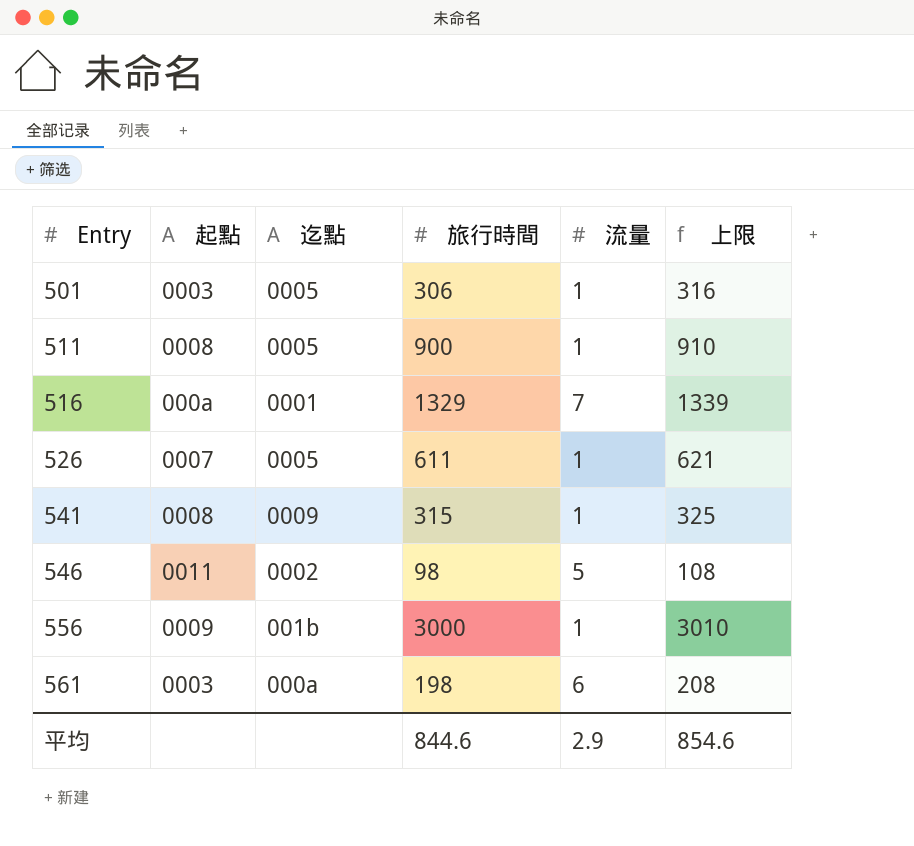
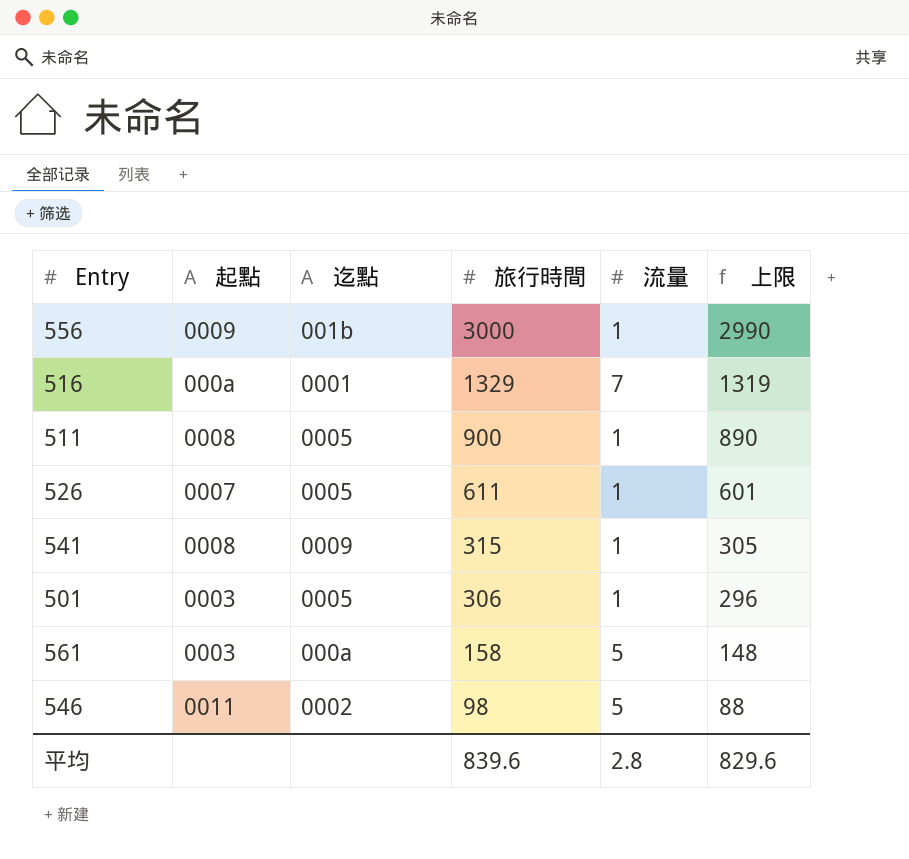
row order: Entry ascending -> 旅行時間 descending
column 上限 | formula: [旅行時間] + 10 -> [旅行時間] - 10
561 | 旅行時間: 198 -> 158
561 | 流量: 6 -> 5
平均 | 旅行時間: 844.6 -> 839.6
平均 | 流量: 2.9 -> 2.8
平均 | 上限: 854.6 -> 829.6

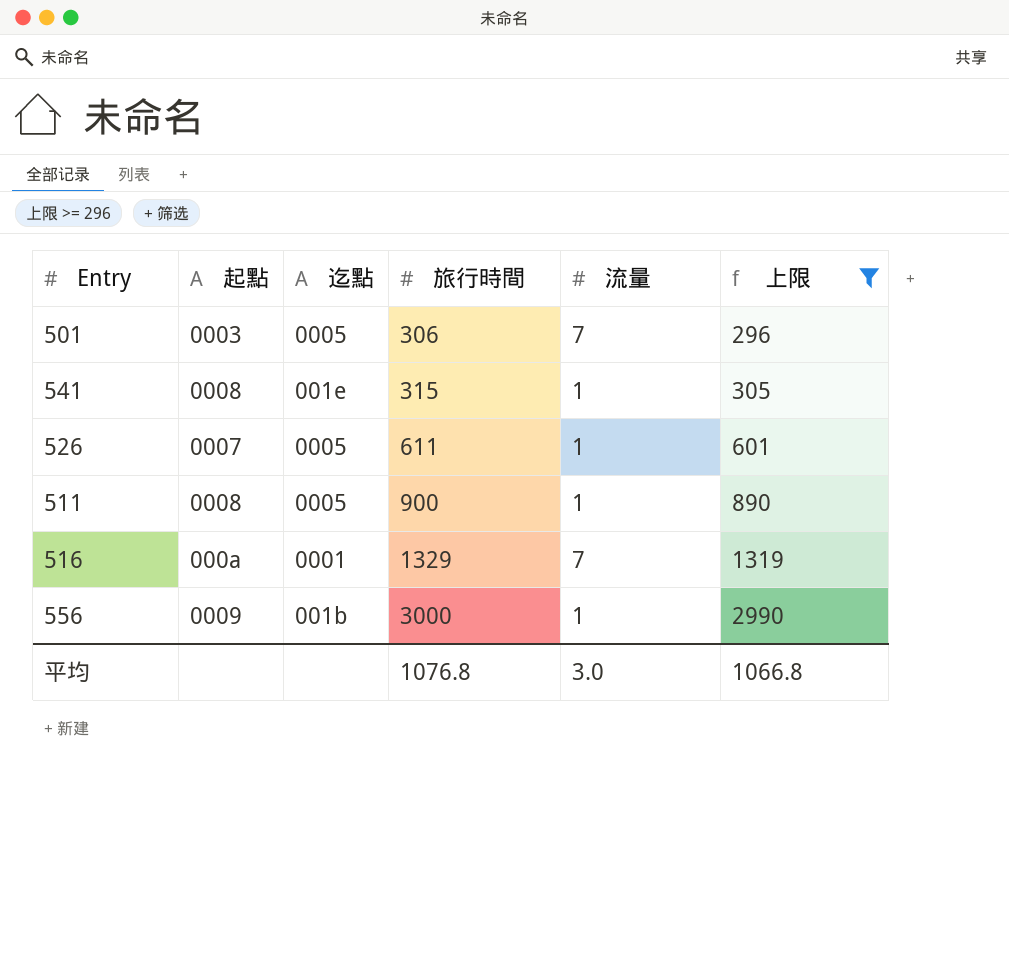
filter: none -> 上限 >= 296
row order: 旅行時間 descending -> 旅行時間 ascending
501 | 流量: 1 -> 7
541 | 迄點: 0009 -> 001e
平均 | 旅行時間: 839.6 -> 1076.8
平均 | 流量: 2.8 -> 3.0
平均 | 上限: 829.6 -> 1066.8

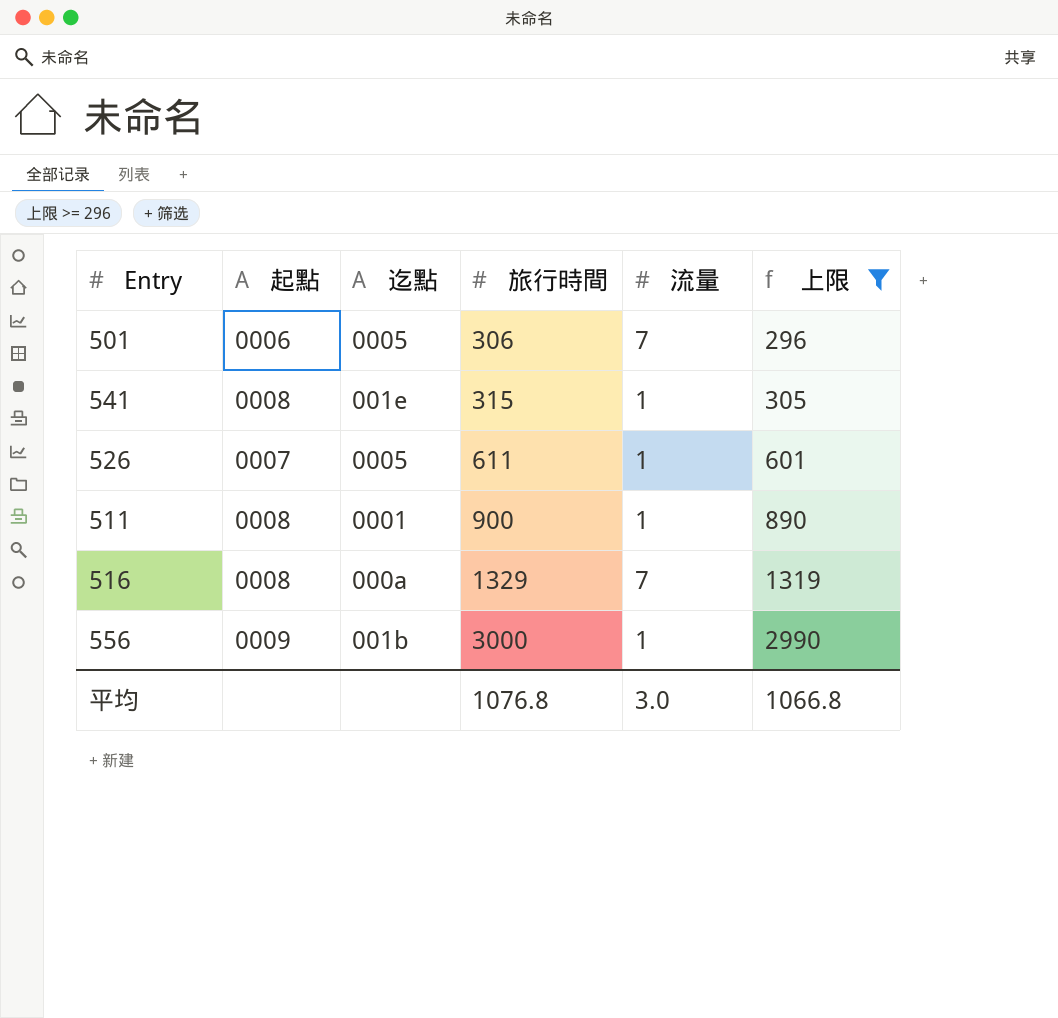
501 | 起點: 0003 -> 0006
511 | 迄點: 0005 -> 0001
516 | 起點: 000a -> 0008
516 | 迄點: 0001 -> 000a

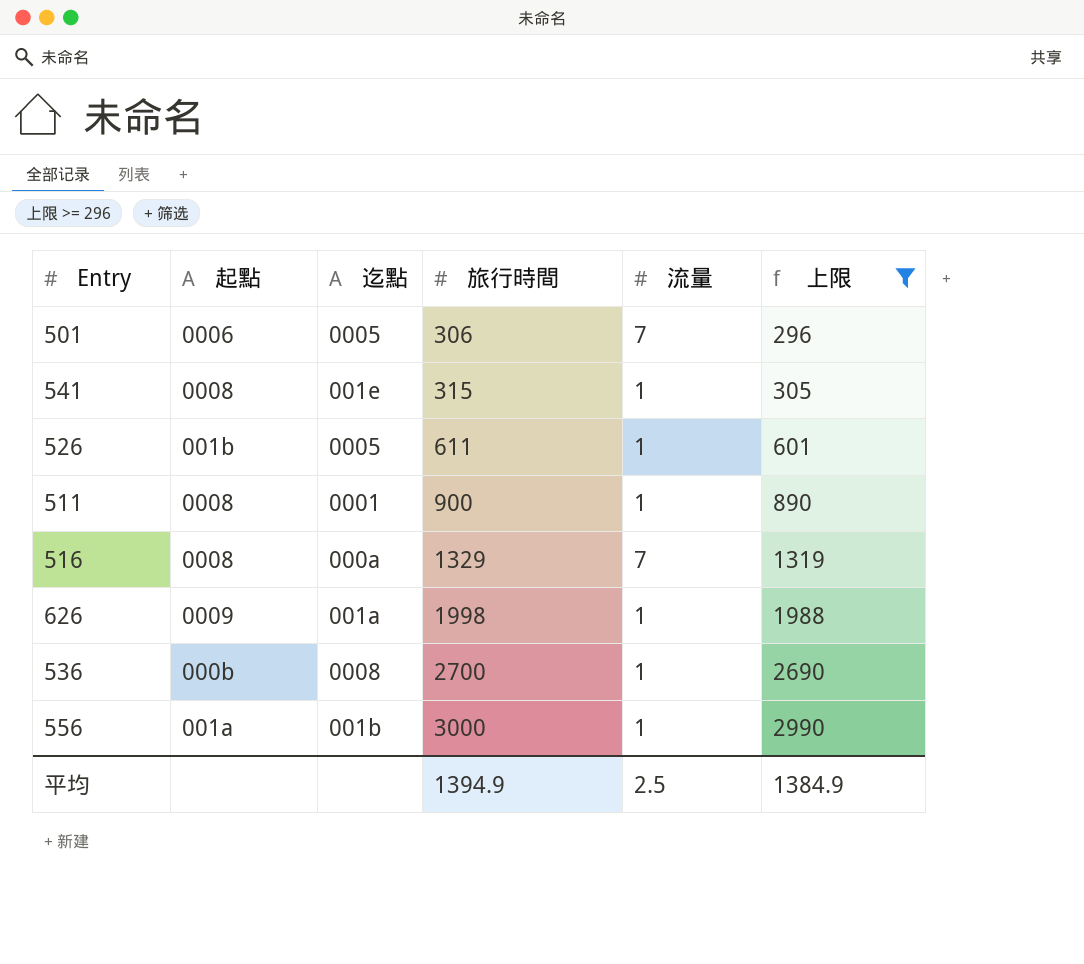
526 | 起點: 0007 -> 001b
row 626: none -> 0009 | 001a | 1998 | 1 | 1988
row 536: none -> 000b | 0008 | 2700 | 1 | 2690
556 | 起點: 0009 -> 001a
平均 | 旅行時間: 1076.8 -> 1394.9
平均 | 流量: 3.0 -> 2.5
平均 | 上限: 1066.8 -> 1384.9

